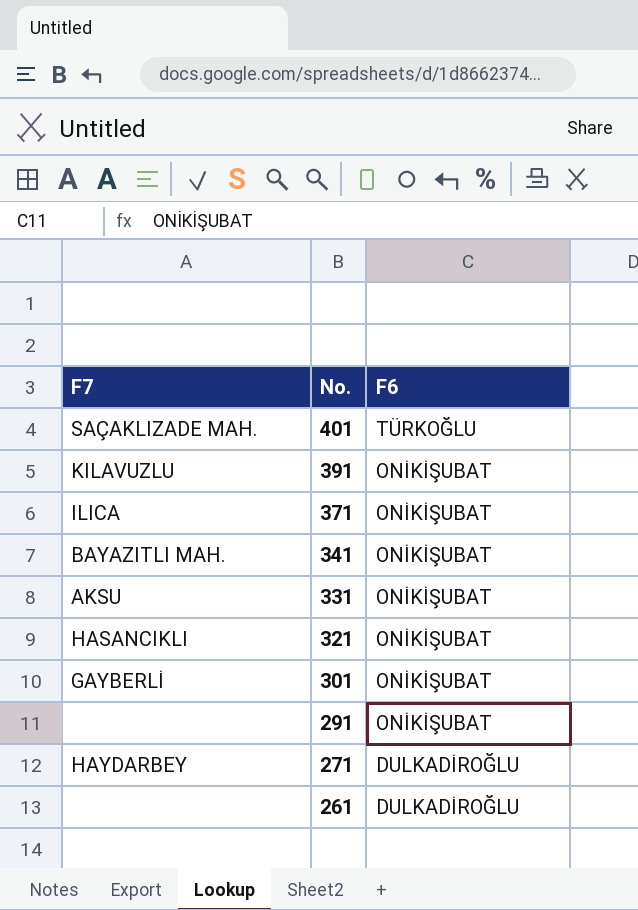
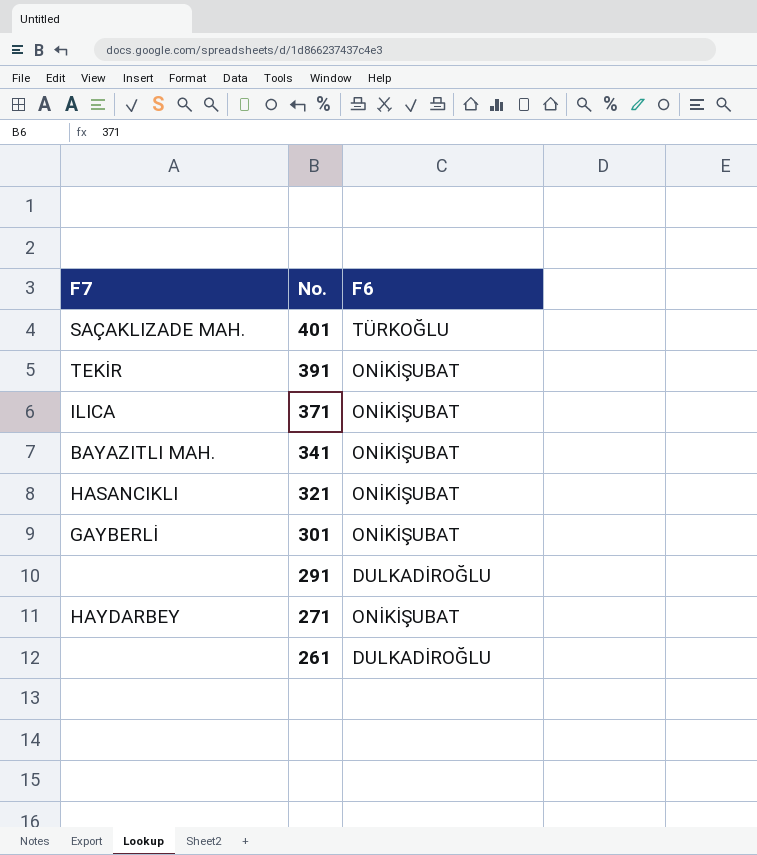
row 331: AKSU | ONİKİŞUBAT -> none
391 | F7: KILAVUZLU -> TEKİR
291 | F6: ONİKİŞUBAT -> DULKADİROĞLU
271 | F6: DULKADİROĞLU -> ONİKİŞUBAT

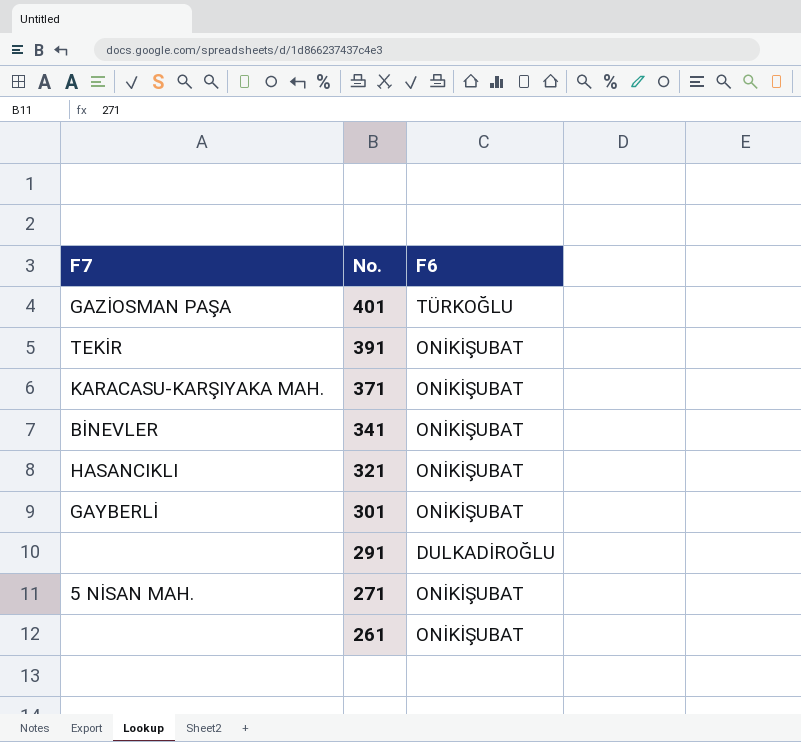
401 | F7: SAÇAKLIZADE MAH. -> GAZİOSMAN PAŞA
371 | F7: ILICA -> KARACASU-KARŞIYAKA MAH.
341 | F7: BAYAZITLI MAH. -> BİNEVLER
271 | F7: HAYDARBEY -> 5 NİSAN MAH.
261 | F6: DULKADİROĞLU -> ONİKİŞUBAT

